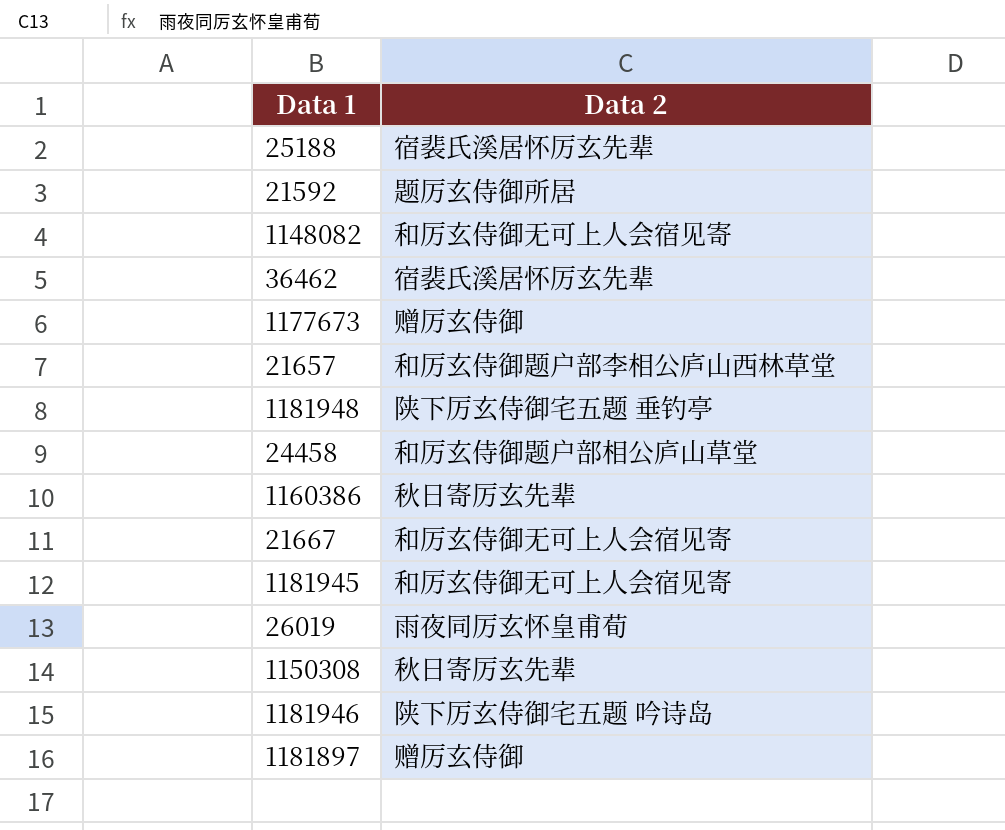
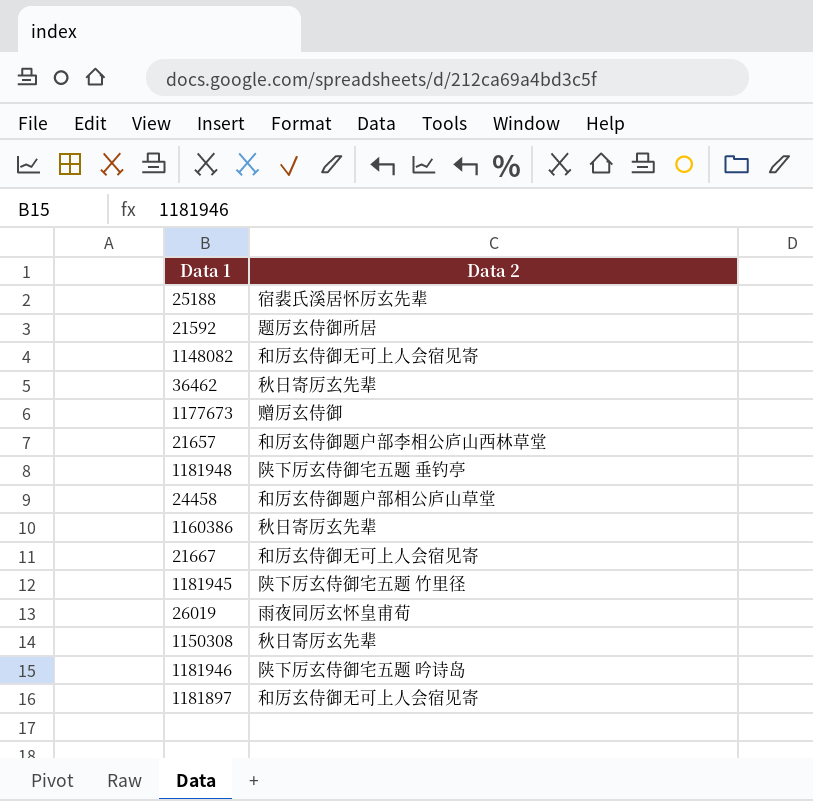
36462 | Data 2: 宿裴氏溪居怀厉玄先辈 -> 秋日寄厉玄先辈
1181945 | Data 2: 和厉玄侍御无可上人会宿见寄 -> 陕下厉玄侍御宅五题 竹里径
1181897 | Data 2: 赠厉玄侍御 -> 和厉玄侍御无可上人会宿见寄

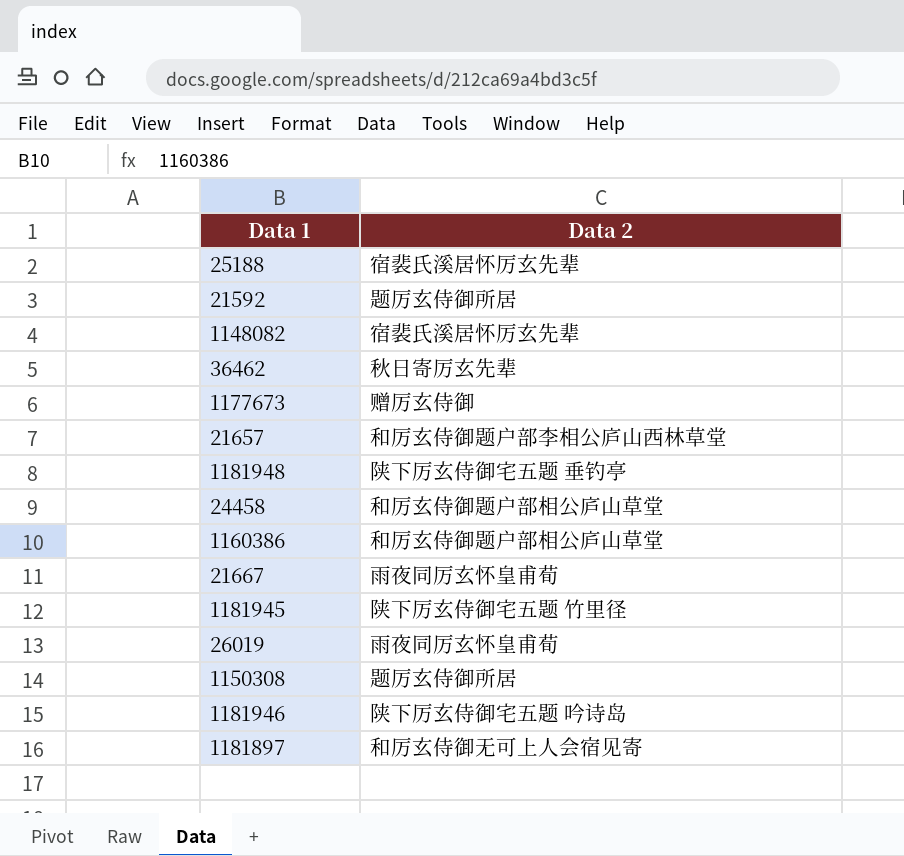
1148082 | Data 2: 和厉玄侍御无可上人会宿见寄 -> 宿裴氏溪居怀厉玄先辈
1160386 | Data 2: 秋日寄厉玄先辈 -> 和厉玄侍御题户部相公庐山草堂
21667 | Data 2: 和厉玄侍御无可上人会宿见寄 -> 雨夜同厉玄怀皇甫荀
1150308 | Data 2: 秋日寄厉玄先辈 -> 题厉玄侍御所居

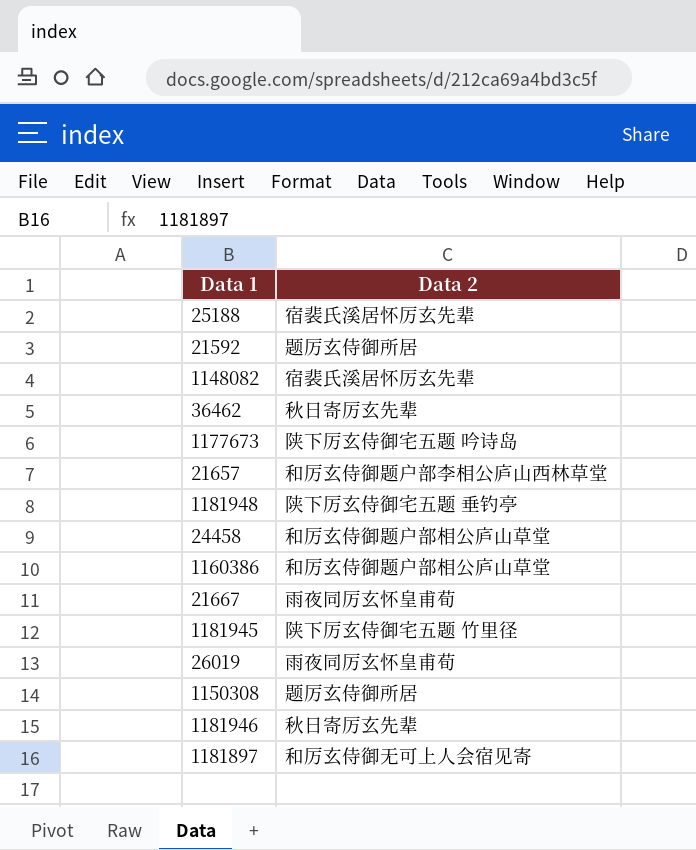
1177673 | Data 2: 赠厉玄侍御 -> 陕下厉玄侍御宅五题 吟诗岛
1181946 | Data 2: 陕下厉玄侍御宅五题 吟诗岛 -> 秋日寄厉玄先辈

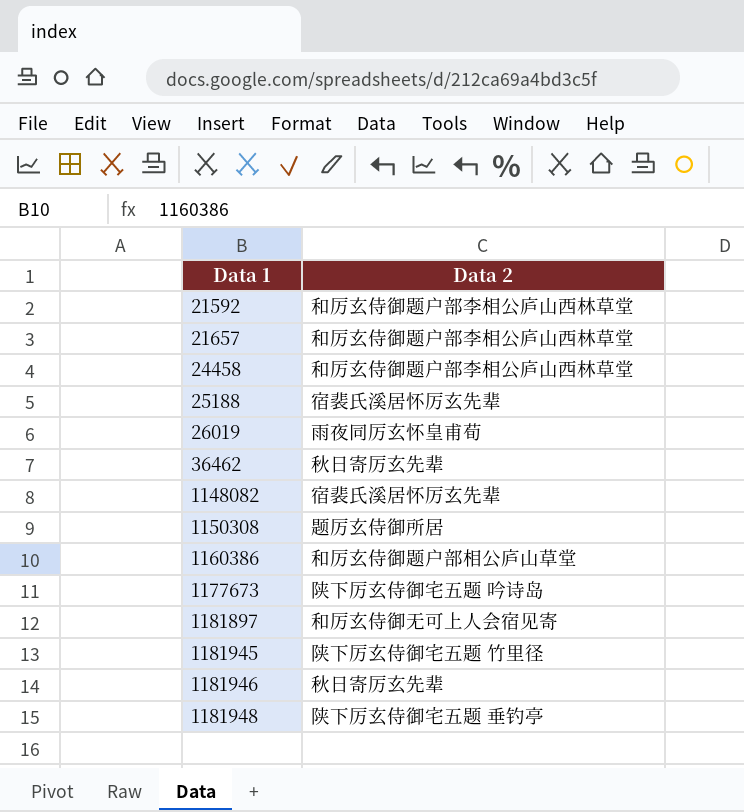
row order: none -> Data 1 ascending
row 21667: 雨夜同厉玄怀皇甫荀 -> none
21592 | Data 2: 题厉玄侍御所居 -> 和厉玄侍御题户部李相公庐山西林草堂
24458 | Data 2: 和厉玄侍御题户部相公庐山草堂 -> 和厉玄侍御题户部李相公庐山西林草堂

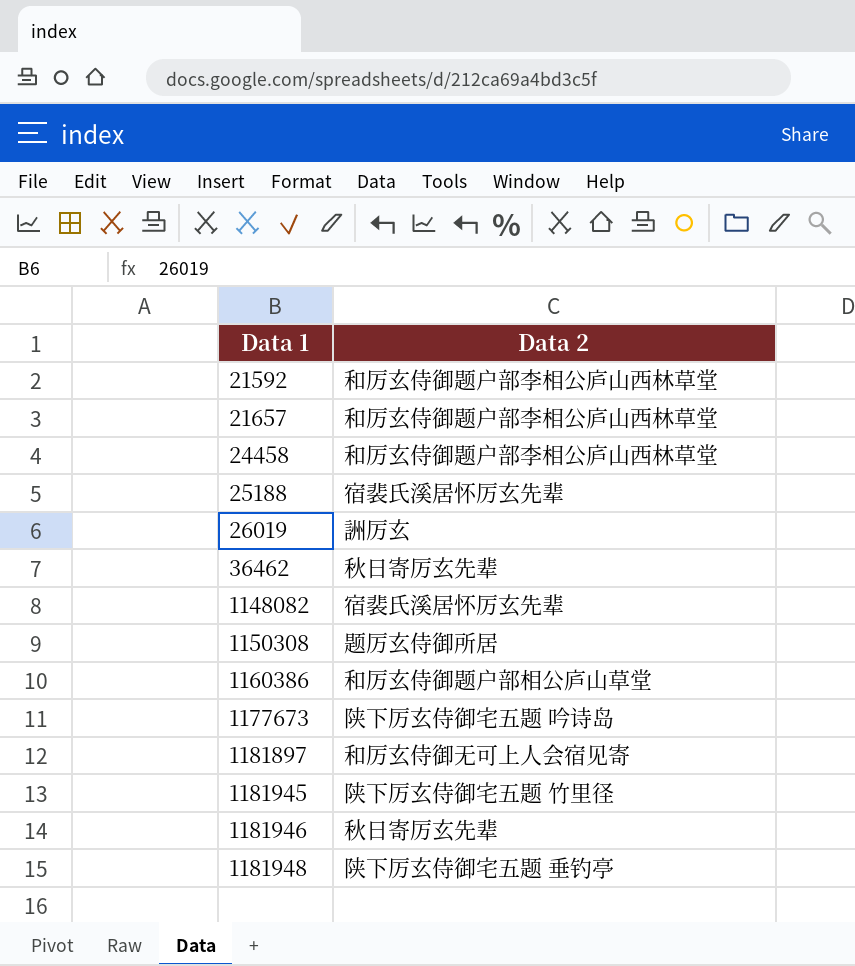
26019 | Data 2: 雨夜同厉玄怀皇甫荀 -> 詶厉玄

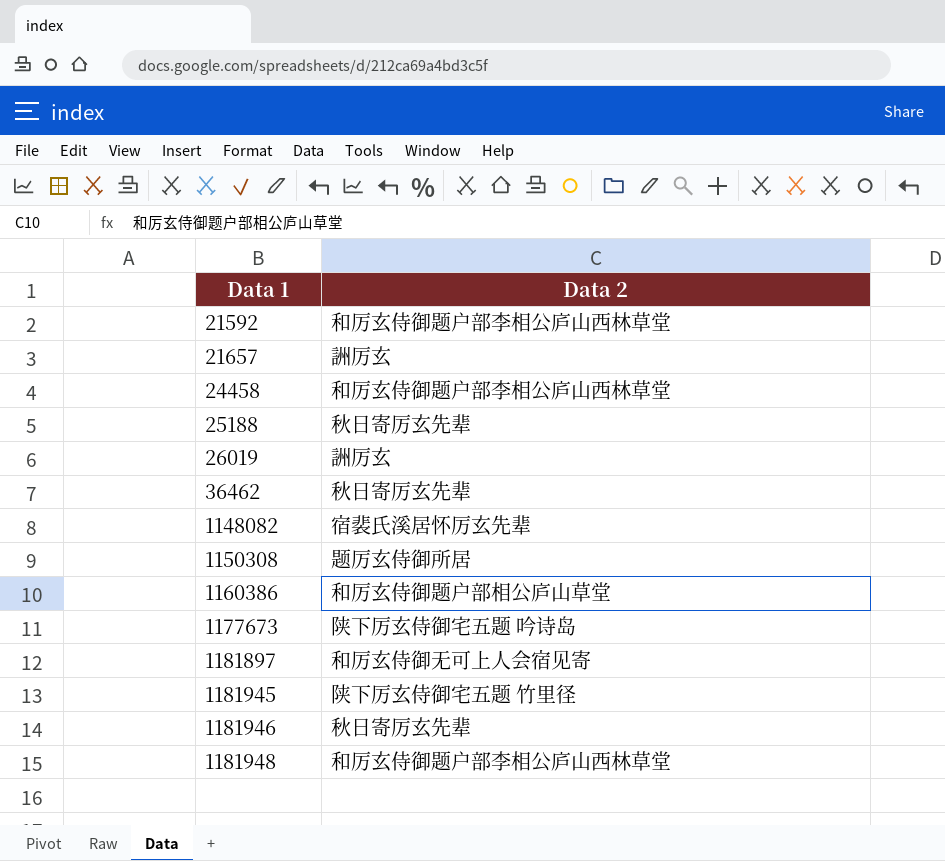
21657 | Data 2: 和厉玄侍御题户部李相公庐山西林草堂 -> 詶厉玄
25188 | Data 2: 宿裴氏溪居怀厉玄先辈 -> 秋日寄厉玄先辈
1181948 | Data 2: 陕下厉玄侍御宅五题 垂钓亭 -> 和厉玄侍御题户部李相公庐山西林草堂

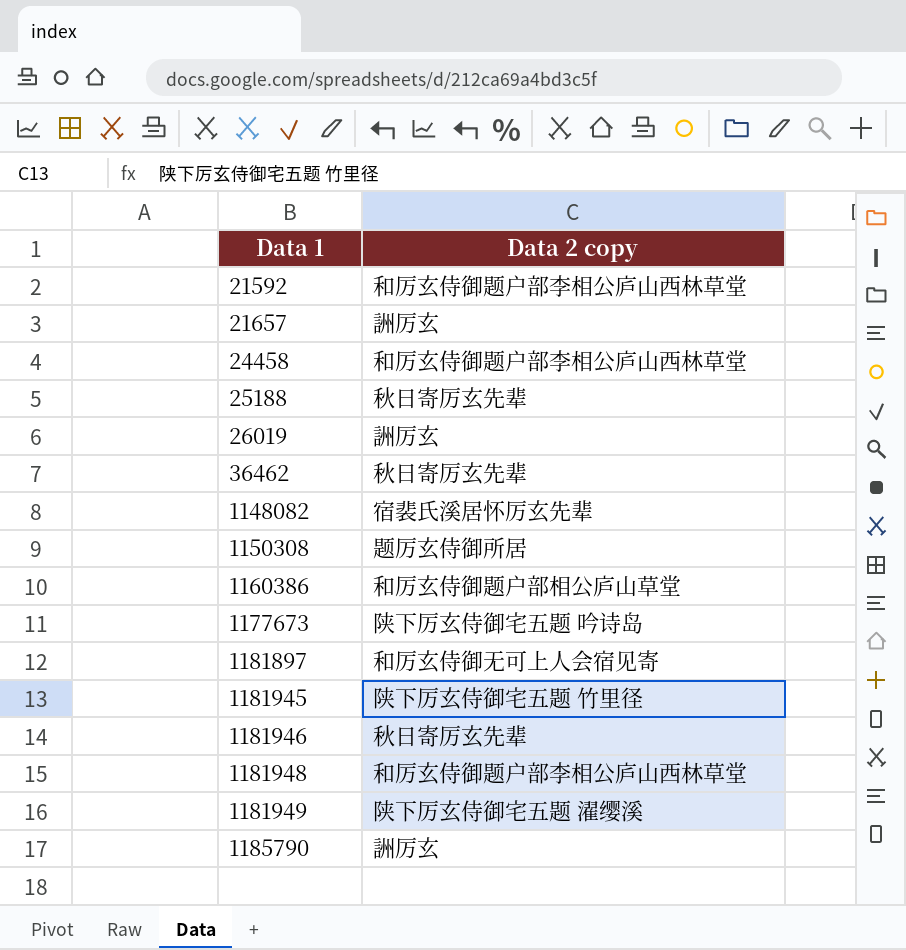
column name: Data 2 -> Data 2 copy
row 1181949: none -> 陕下厉玄侍御宅五题 濯缨溪
row 1185790: none -> 詶厉玄

